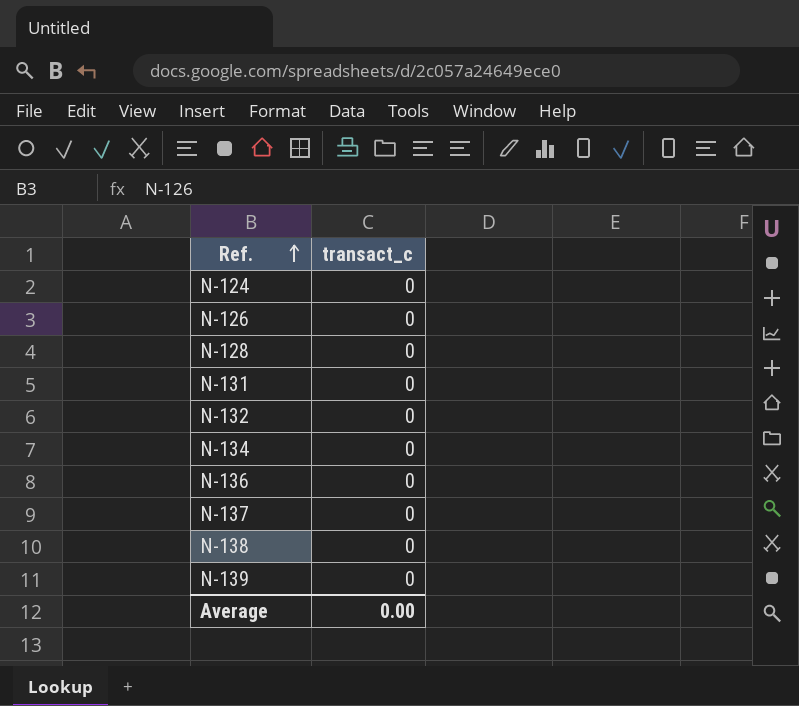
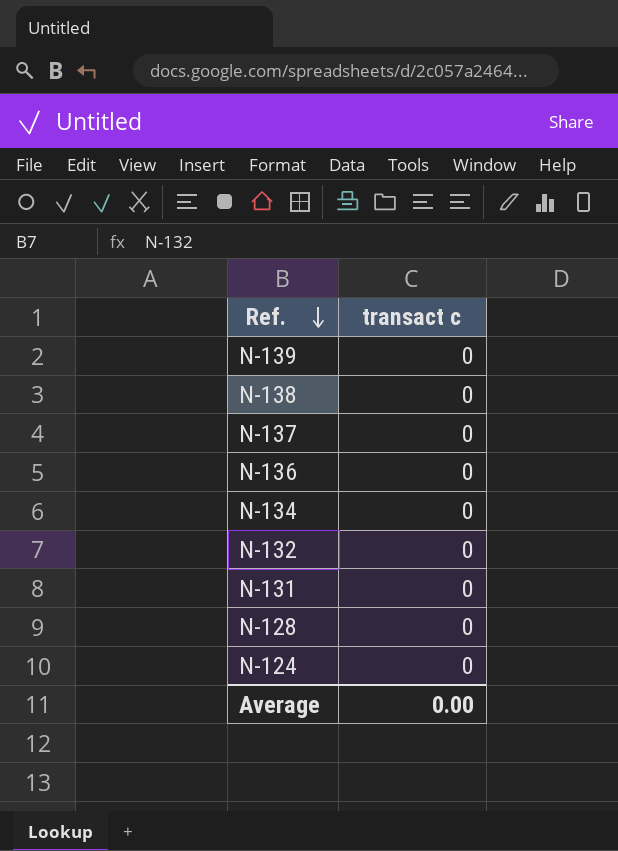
row order: Ref. ascending -> Ref. descending
column name: transact_c -> transact c
row N-126: 0 -> none

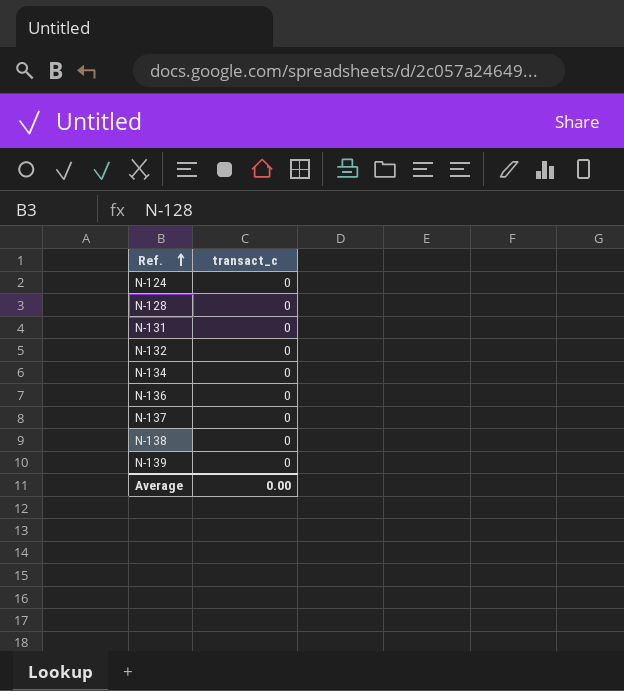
row order: Ref. descending -> Ref. ascending
column name: transact c -> transact_c

